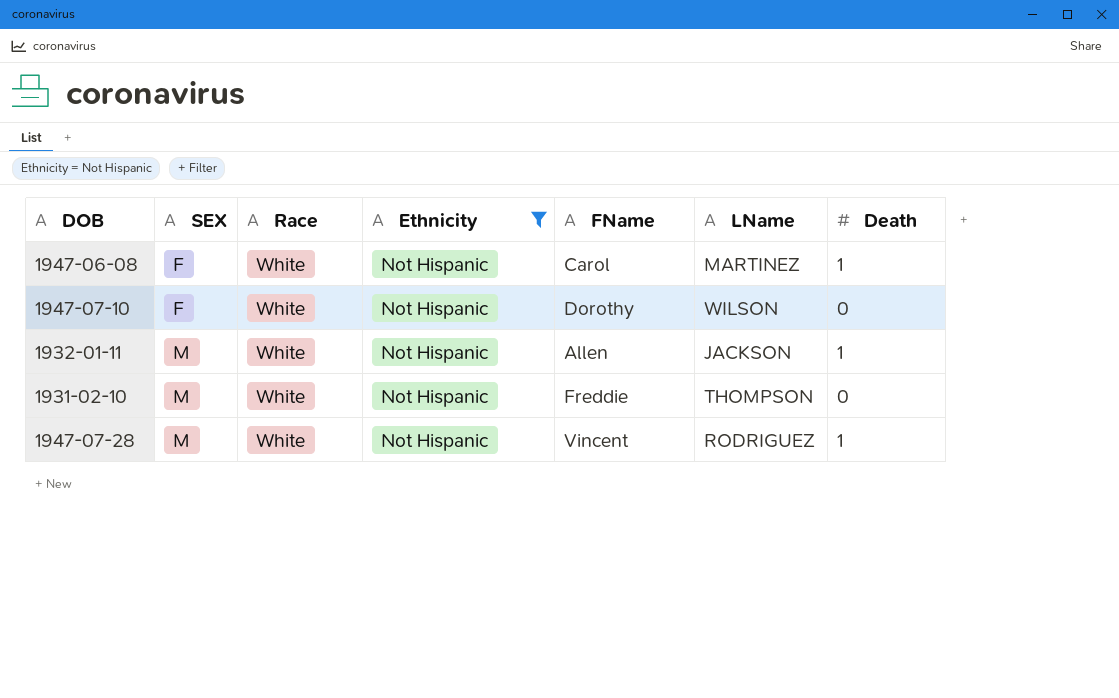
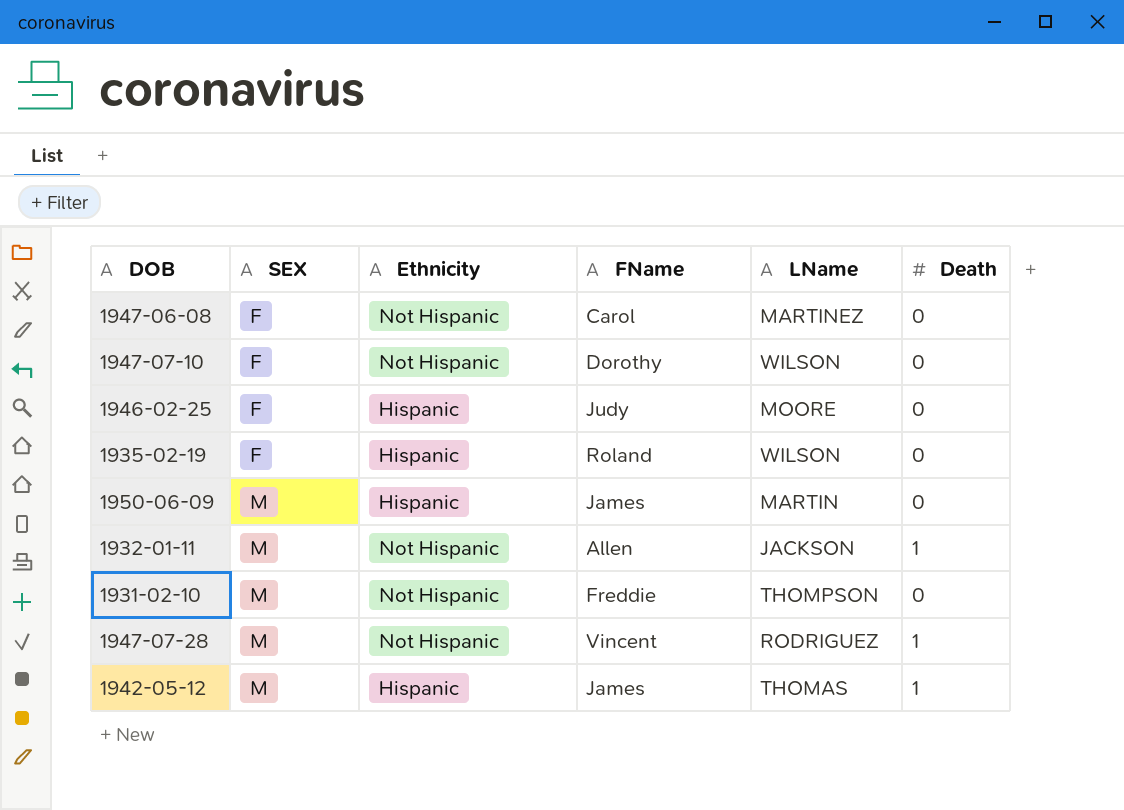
filter: Ethnicity = Not Hispanic -> none
column Race | position: 3 -> none
1947-06-08 | Death: 1 -> 0

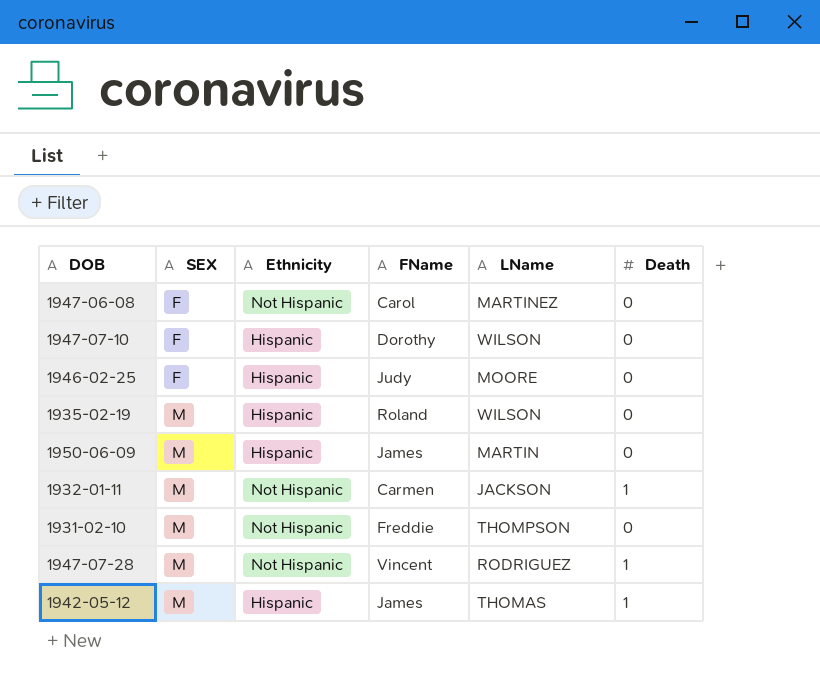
1947-07-10 | Ethnicity: Not Hispanic -> Hispanic
1935-02-19 | SEX: F -> M
1932-01-11 | FName: Allen -> Carmen

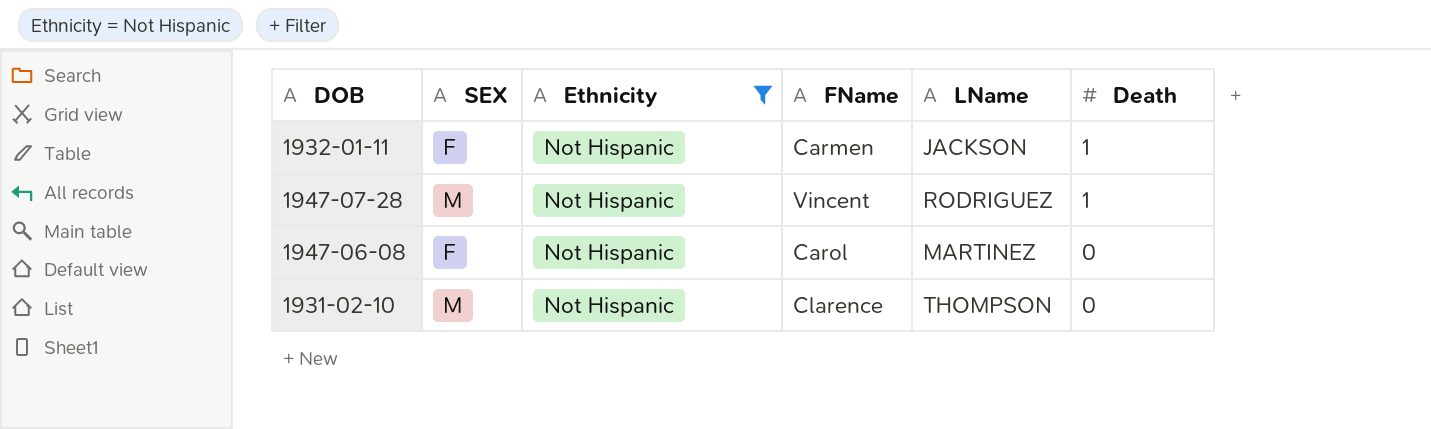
filter: none -> Ethnicity = Not Hispanic
row order: SEX ascending -> Death descending
1932-01-11 | SEX: M -> F
1931-02-10 | FName: Freddie -> Clarence

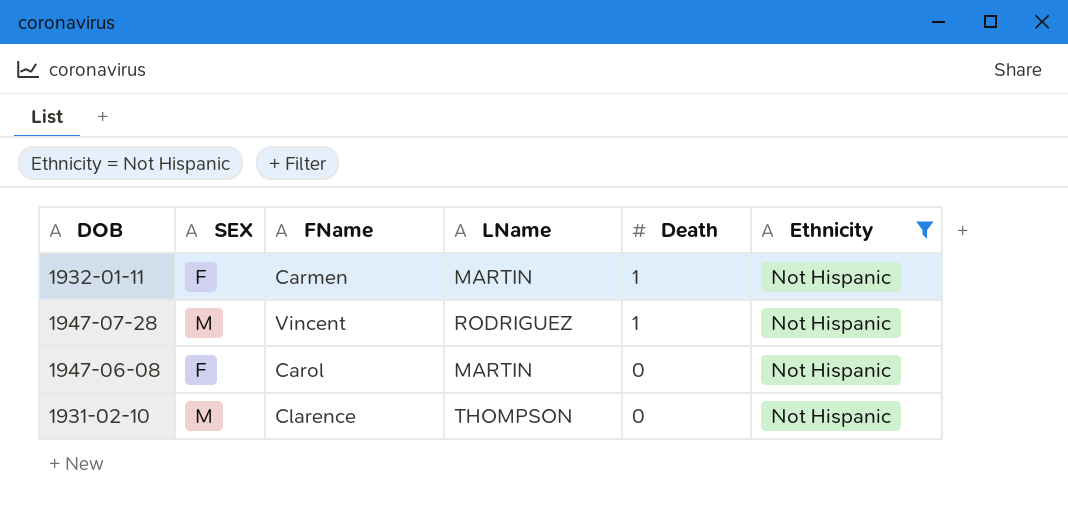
column Ethnicity | position: 3 -> 6
1932-01-11 | LName: JACKSON -> MARTIN
1947-06-08 | LName: MARTINEZ -> MARTIN

